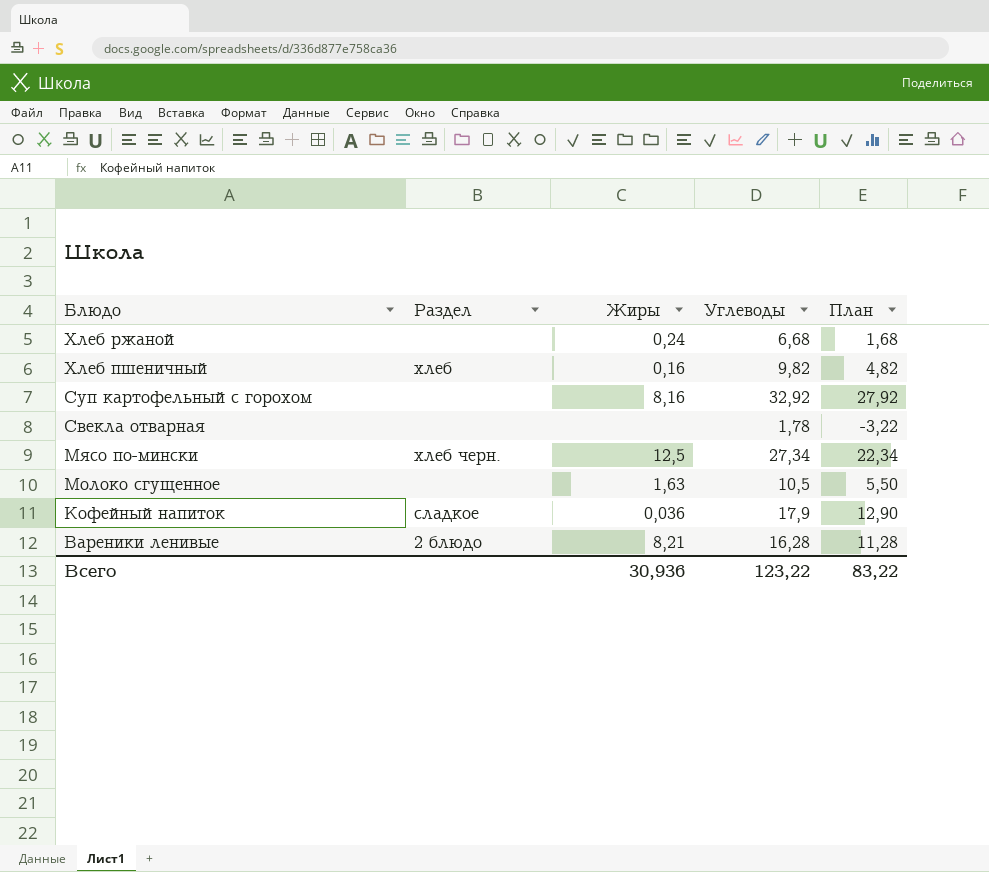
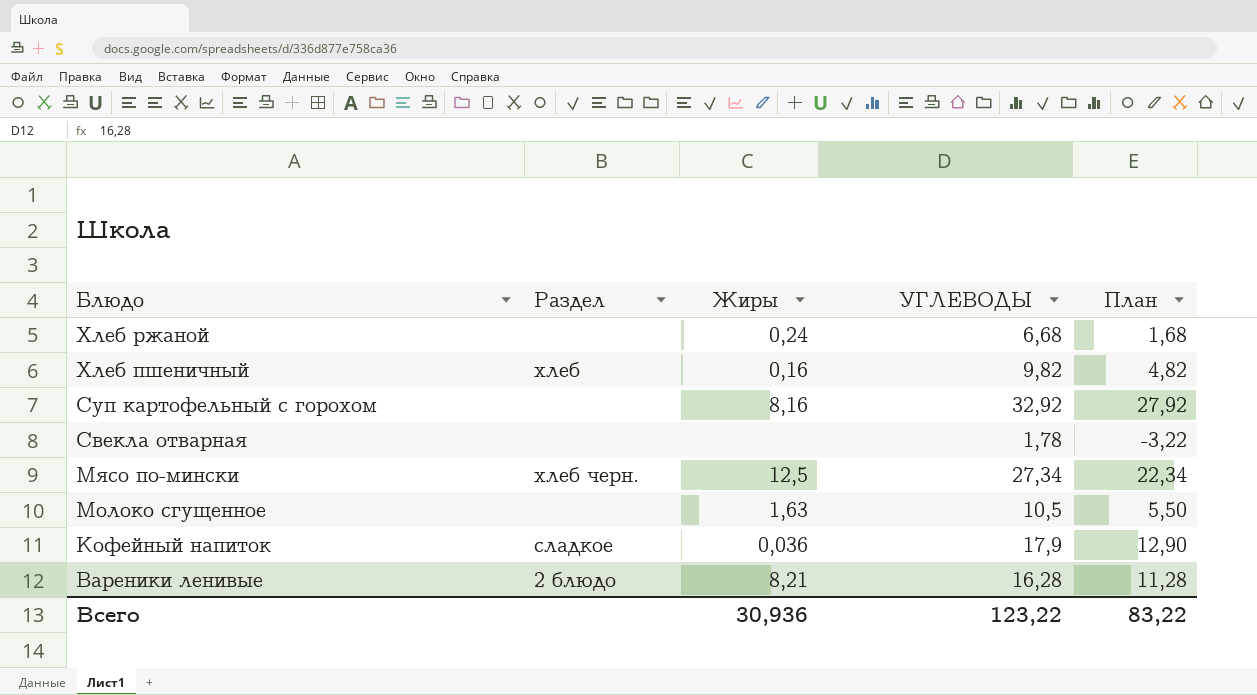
column name: Углеводы -> УГЛЕВОДЫ

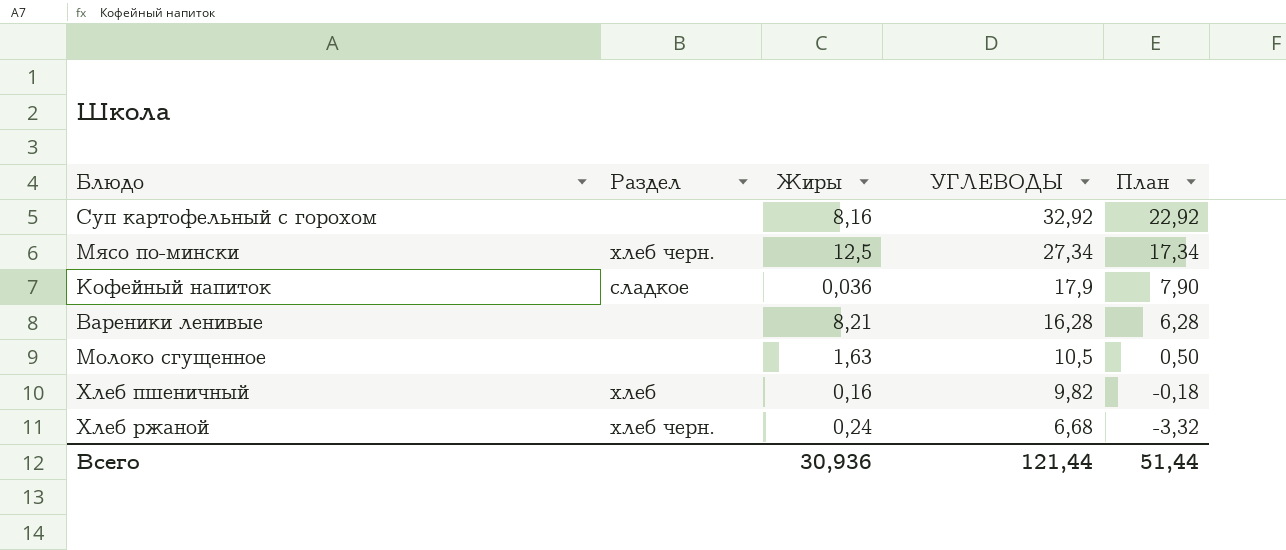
row order: Блюдо descending -> УГЛЕВОДЫ descending
column План | formula: [УГЛЕВОДЫ] - 5 -> [УГЛЕВОДЫ] - 10
row Свекла отварная: none | none | 1,78 | -3,22 -> none
Вареники ленивые | Раздел: 2 блюдо -> none
Хлеб ржаной | Раздел: none -> хлеб черн.
Всего | УГЛЕВОДЫ: 123,22 -> 121,44
Всего | План: 83,22 -> 51,44

